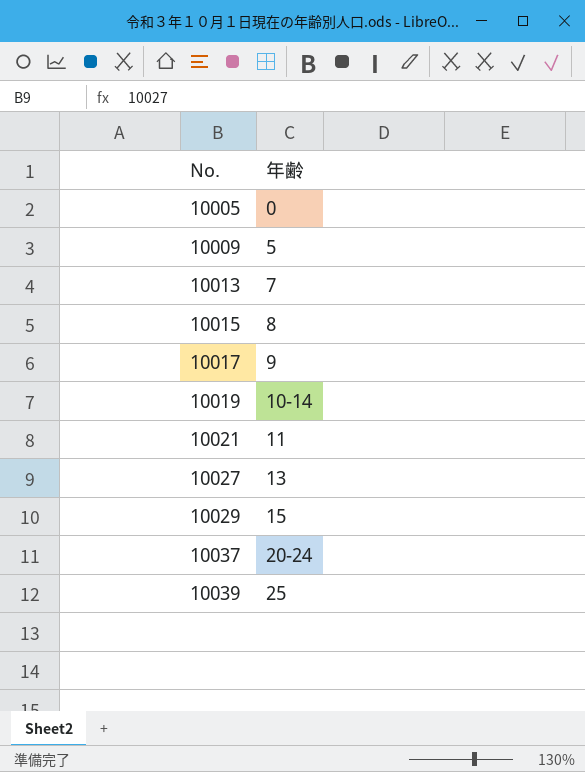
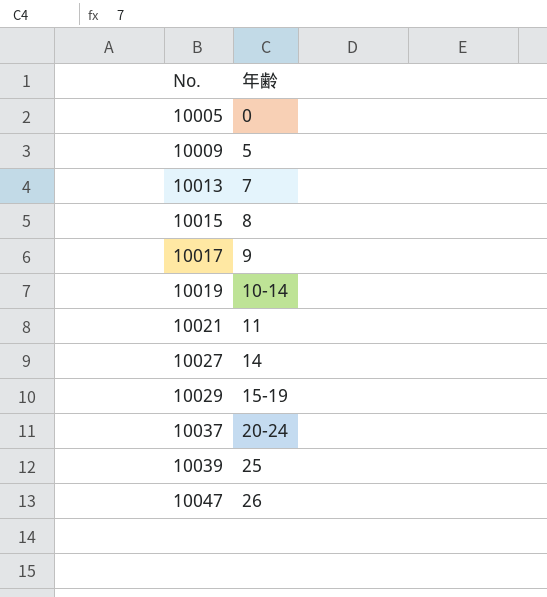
10027 | 年齢: 13 -> 14
10029 | 年齢: 15 -> 15-19
row 10047: none -> 26

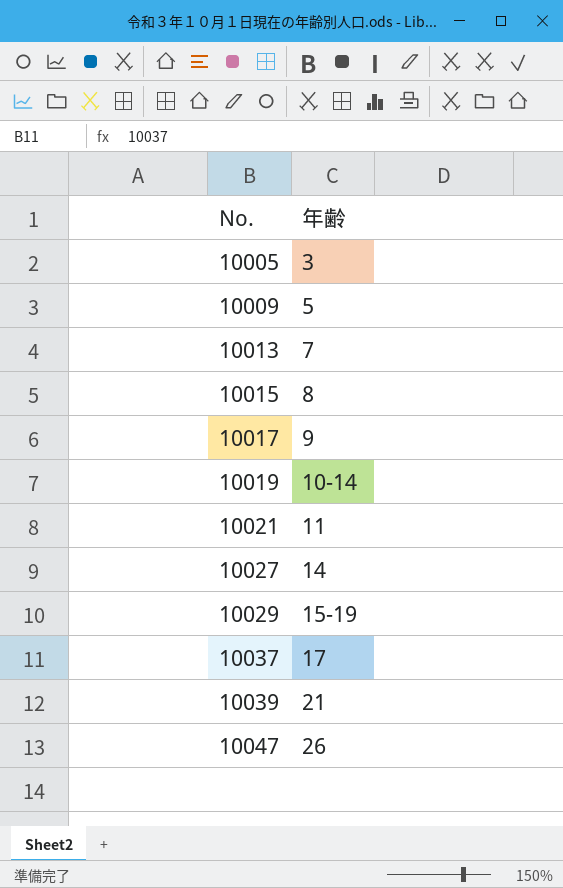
10005 | 年齢: 0 -> 3
10037 | 年齢: 20-24 -> 17
10039 | 年齢: 25 -> 21

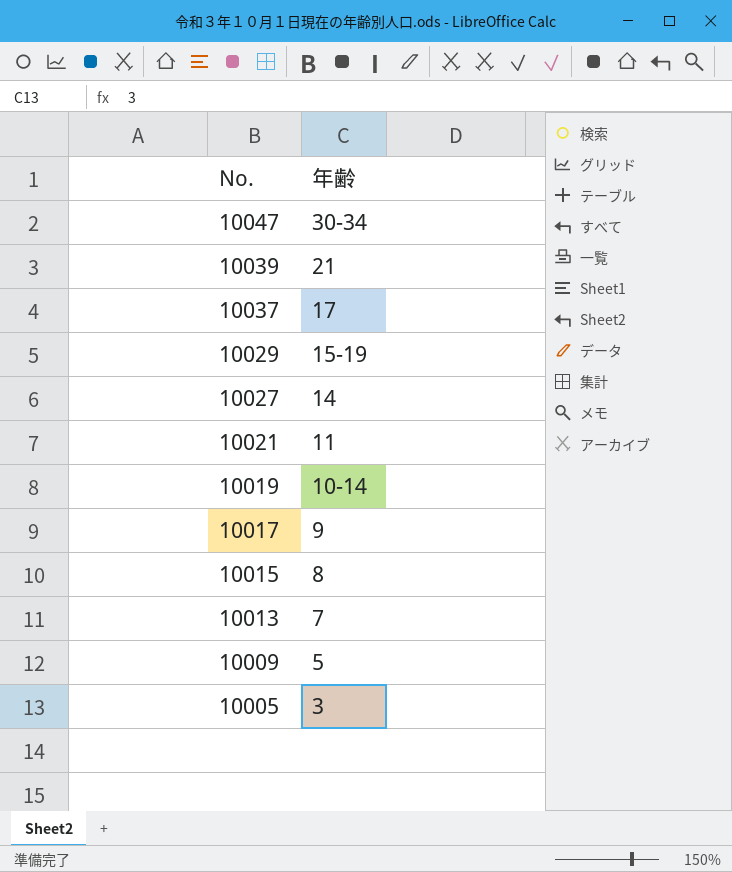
row order: No. ascending -> No. descending
10047 | 年齢: 26 -> 30-34

